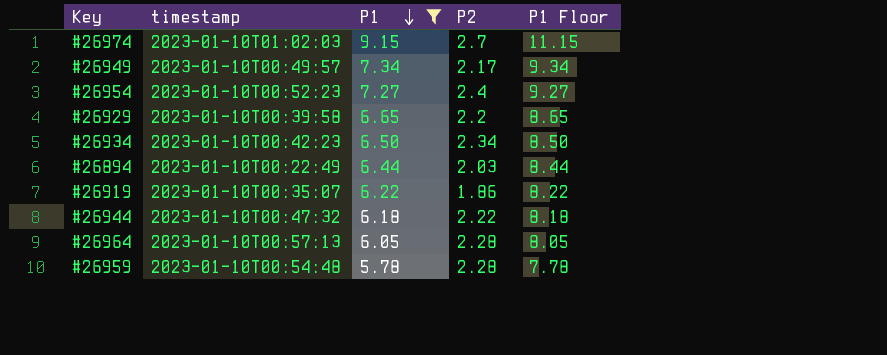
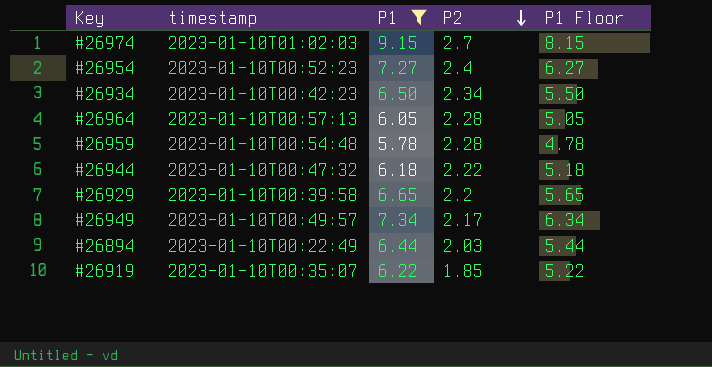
row order: P1 descending -> P2 descending
column P1 Floor | formula: [P1] + 2 -> [P1] - 1
#26919 | P2: 1.86 -> 1.85

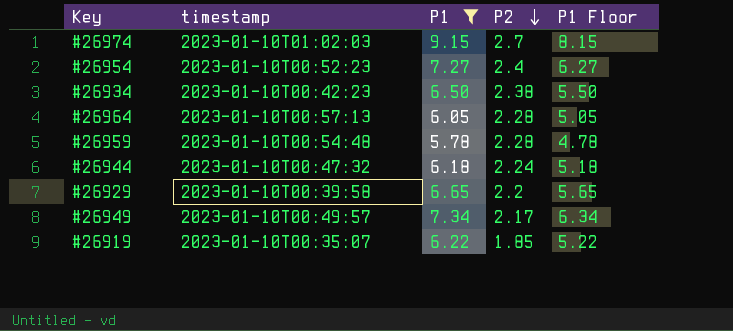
row #26894: 2023-01-10T00:22:49 | 6.44 | 2.03 | 5.44 -> none
#26934 | P2: 2.34 -> 2.38
#26944 | P2: 2.22 -> 2.24

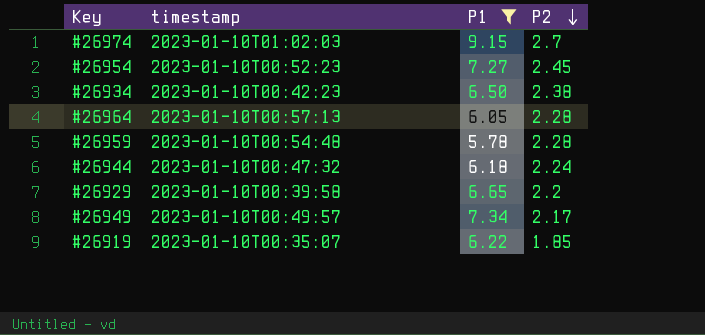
column P1 Floor | formula: [P1] - 1 -> none
#26954 | P2: 2.4 -> 2.45

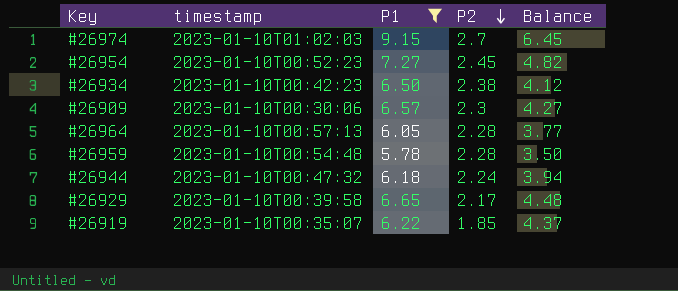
column Balance | formula: none -> [P1] - [P2]
row #26949: 2023-01-10T00:49:57 | 7.34 | 2.17 -> none
row #26909: none -> 2023-01-10T00:30:06 | 6.57 | 2.3 | 4.27
#26929 | P2: 2.2 -> 2.17

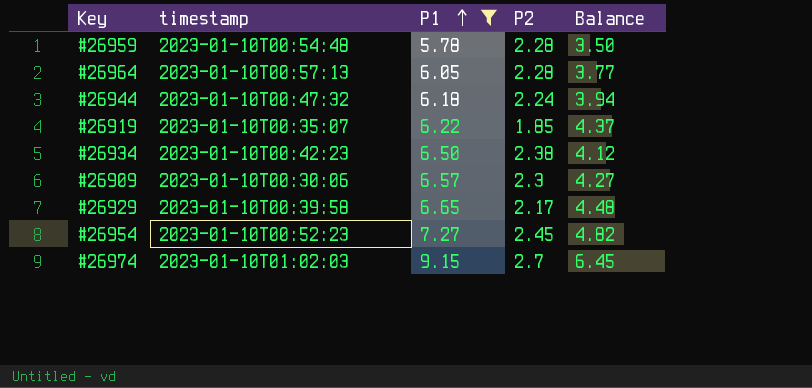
row order: P2 descending -> P1 ascending

